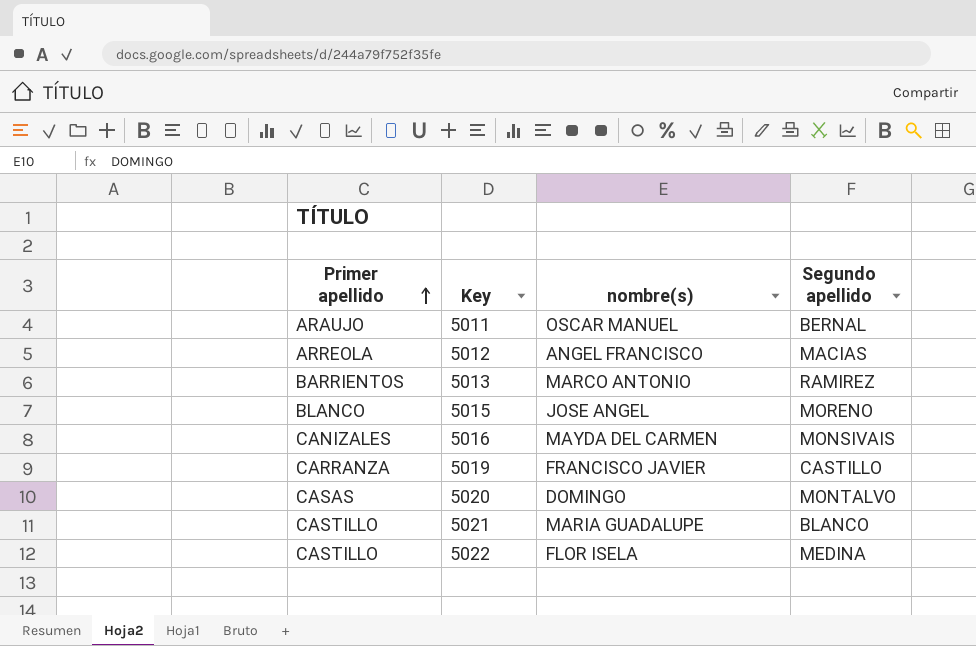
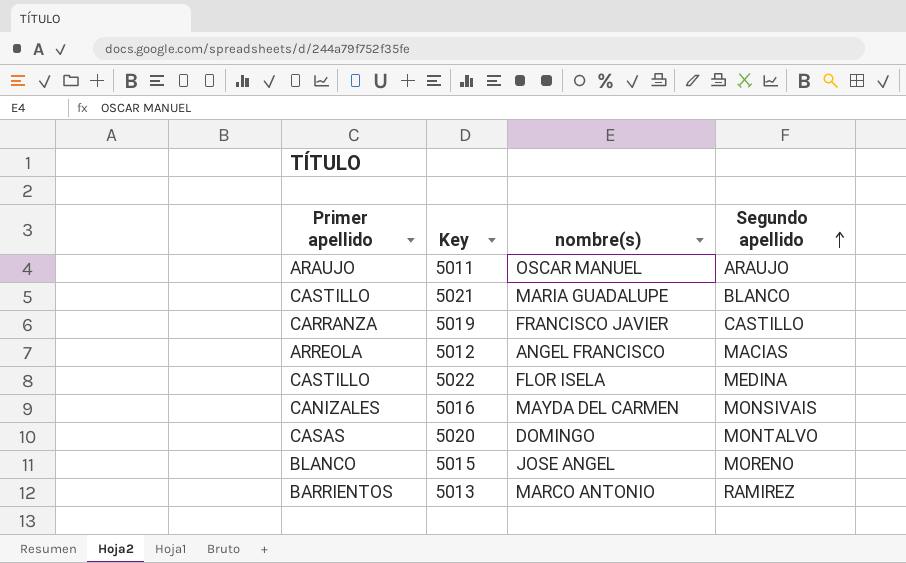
row order: Primer apellido ascending -> Segundo apellido ascending
5011 | Segundo apellido: BERNAL -> ARAUJO

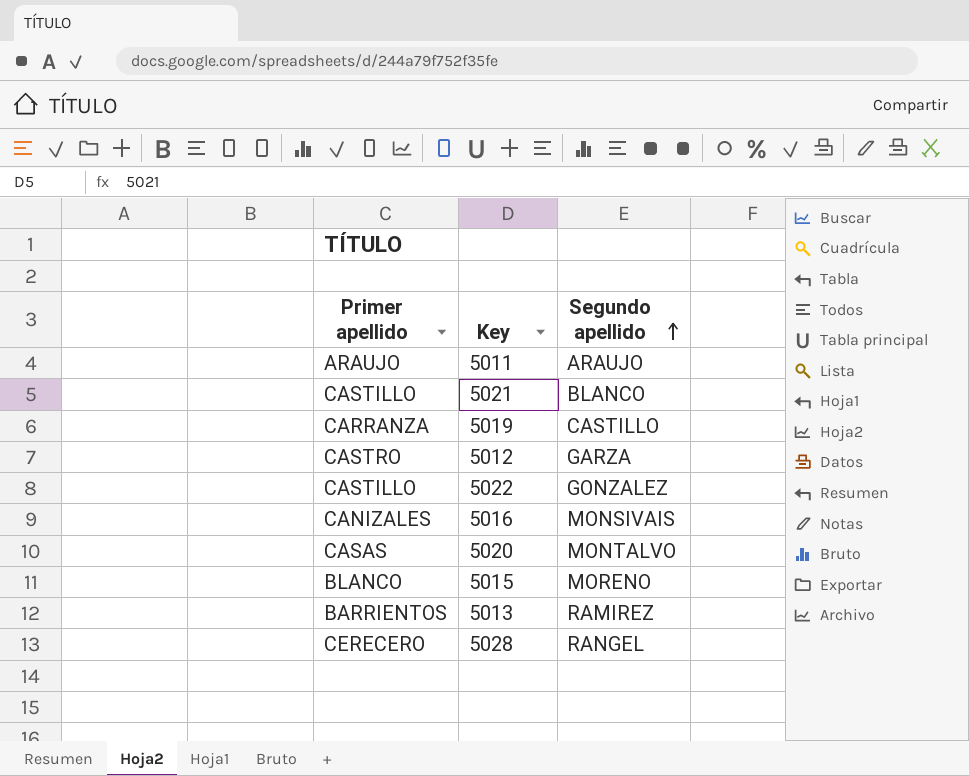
column nombre(s) | position: 3 -> none
5012 | Primer apellido: ARREOLA -> CASTRO
5012 | Segundo apellido: MACIAS -> GARZA
5022 | Segundo apellido: MEDINA -> GONZALEZ
row 5028: none -> CERECERO | RANGEL

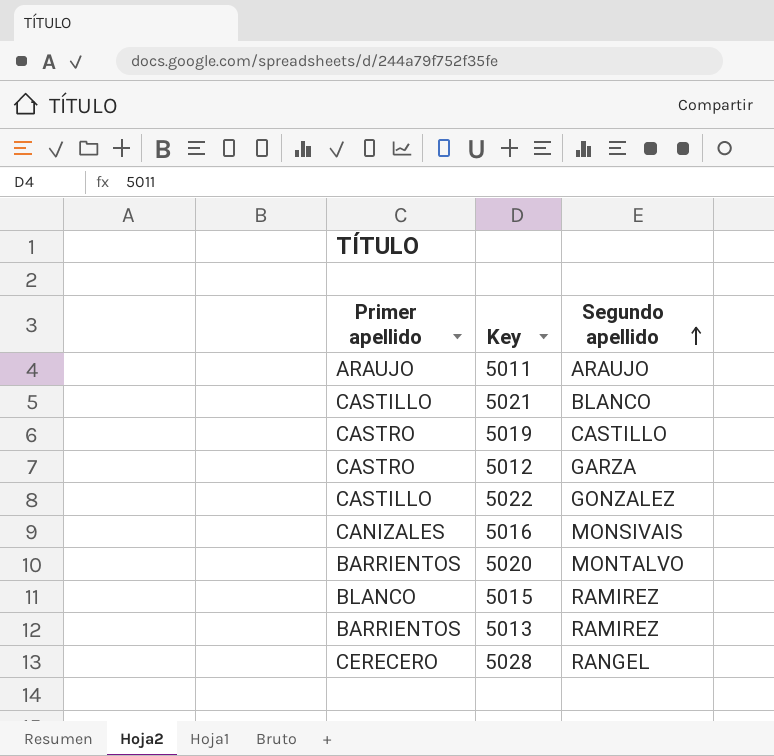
5019 | Primer apellido: CARRANZA -> CASTRO
5020 | Primer apellido: CASAS -> BARRIENTOS
5015 | Segundo apellido: MORENO -> RAMIREZ

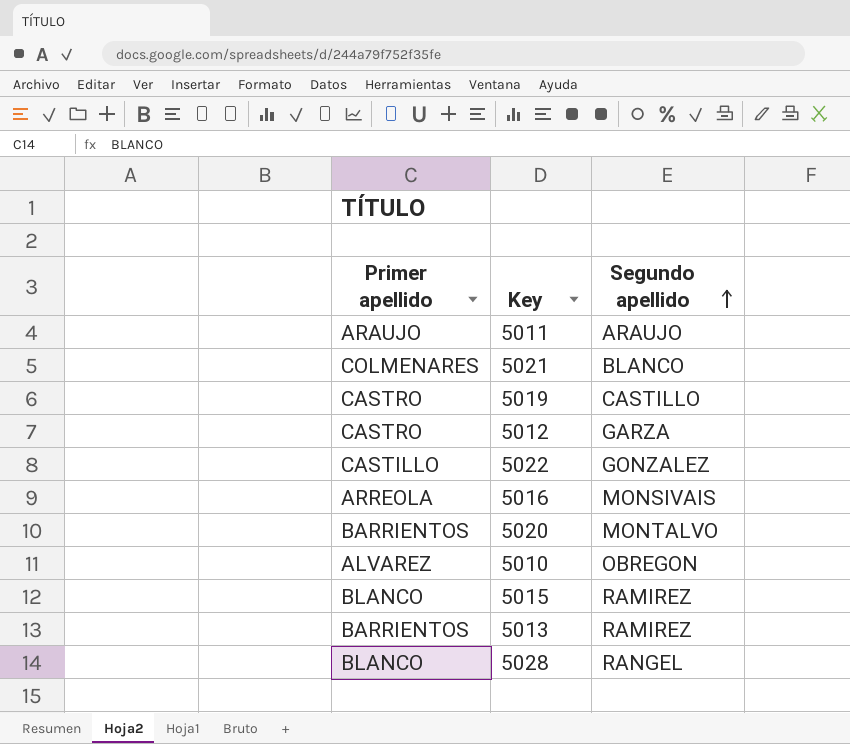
5021 | Primer apellido: CASTILLO -> COLMENARES
5016 | Primer apellido: CANIZALES -> ARREOLA
row 5010: none -> ALVAREZ | OBREGON
5028 | Primer apellido: CERECERO -> BLANCO

